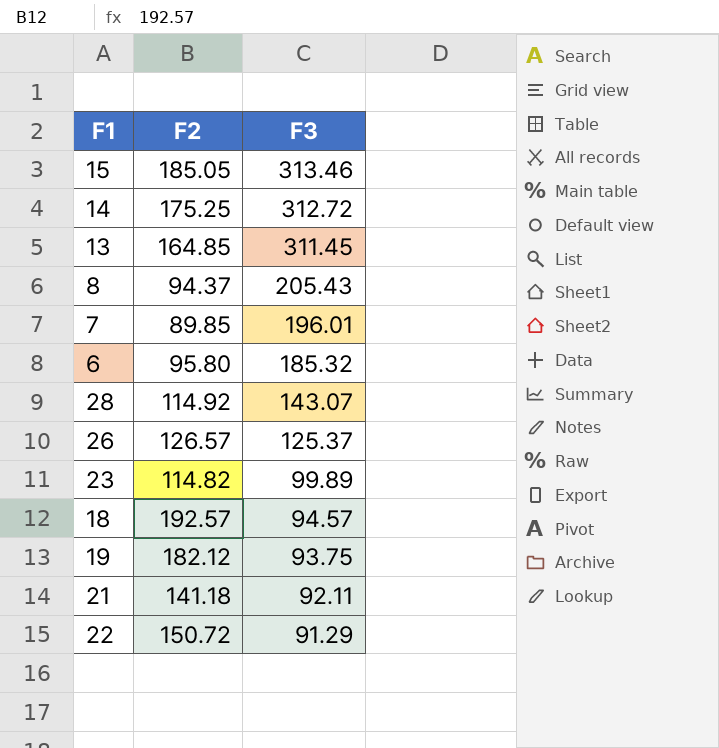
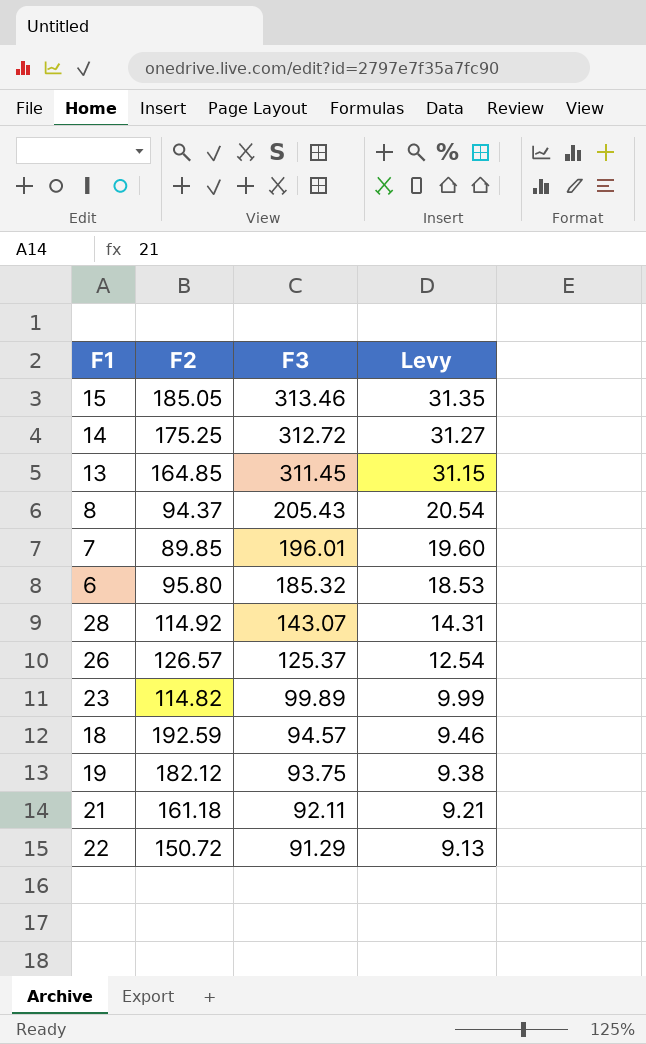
column Levy | formula: none -> [F3] * 0.1
18 | F2: 192.57 -> 192.59
21 | F2: 141.18 -> 161.18

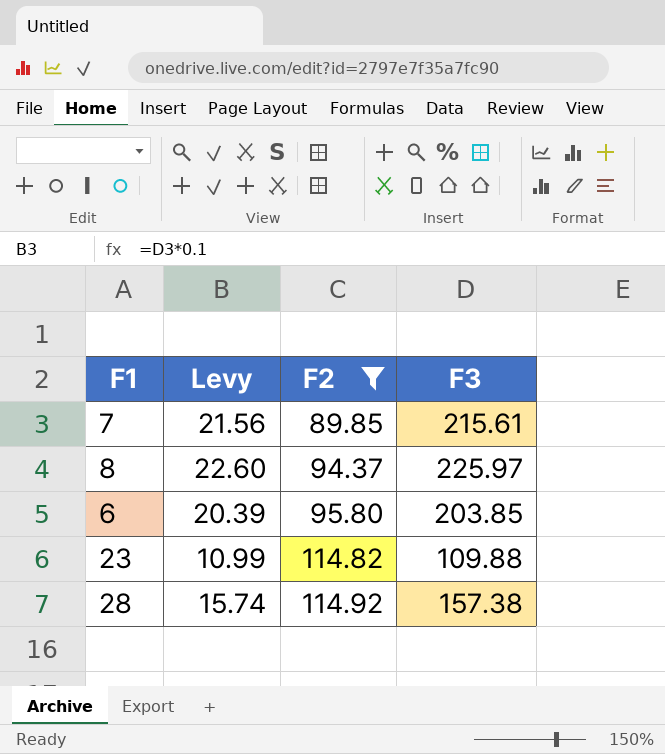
filter: none -> F2 <= 114.92
row order: F3 descending -> F2 ascending
column Levy | position: 4 -> 2
7 | Levy: 19.60 -> 21.56
7 | F3: 196.01 -> 215.61
8 | Levy: 20.54 -> 22.60
8 | F3: 205.43 -> 225.97
6 | Levy: 18.53 -> 20.39
6 | F3: 185.32 -> 203.85
23 | Levy: 9.99 -> 10.99
23 | F3: 99.89 -> 109.88
28 | Levy: 14.31 -> 15.74
28 | F3: 143.07 -> 157.38

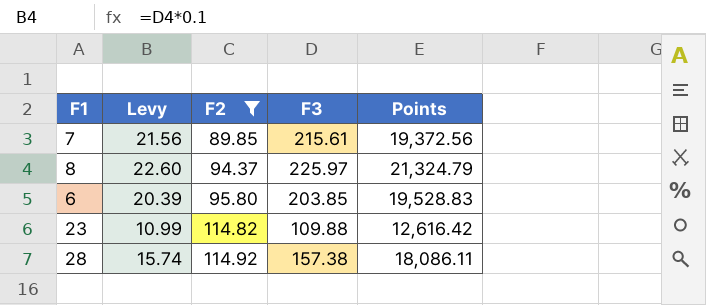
column Points | formula: none -> [F2] * [F3]

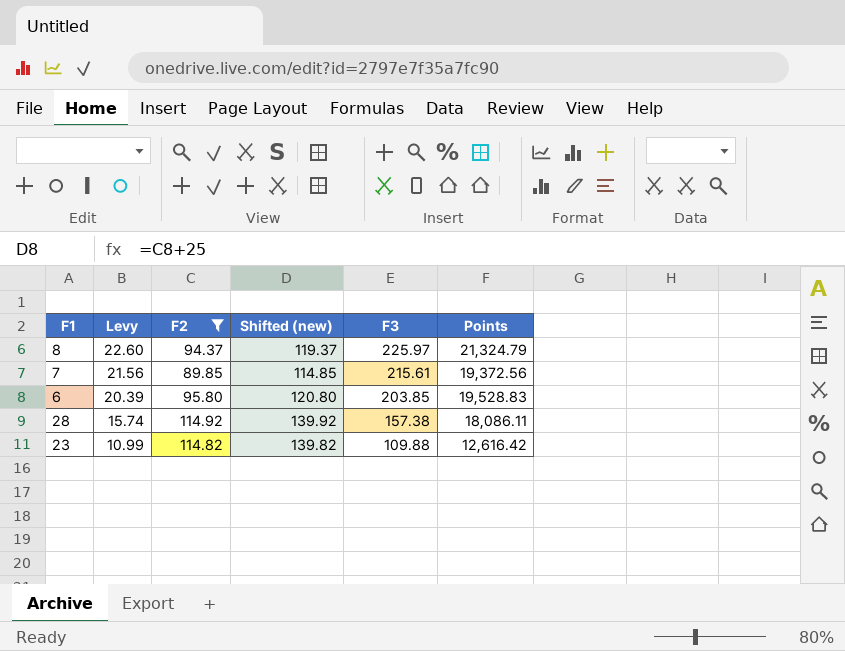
row order: F2 ascending -> Levy descending
column Shifted (new) | formula: none -> [F2] + 25

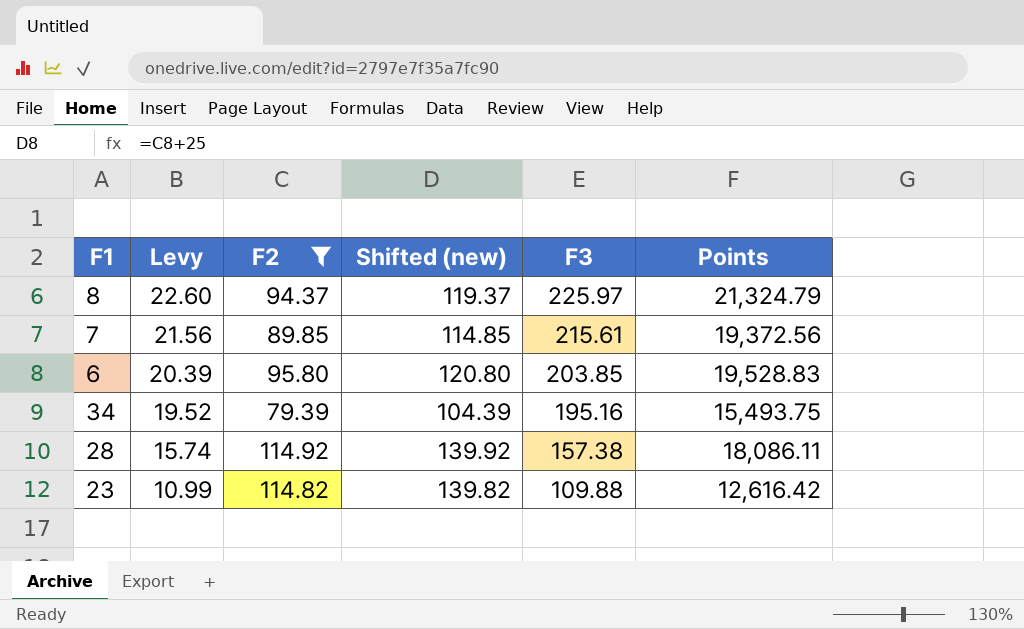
row 34: none -> 19.52 | 79.39 | 104.39 | 195.16 | 15,493.75

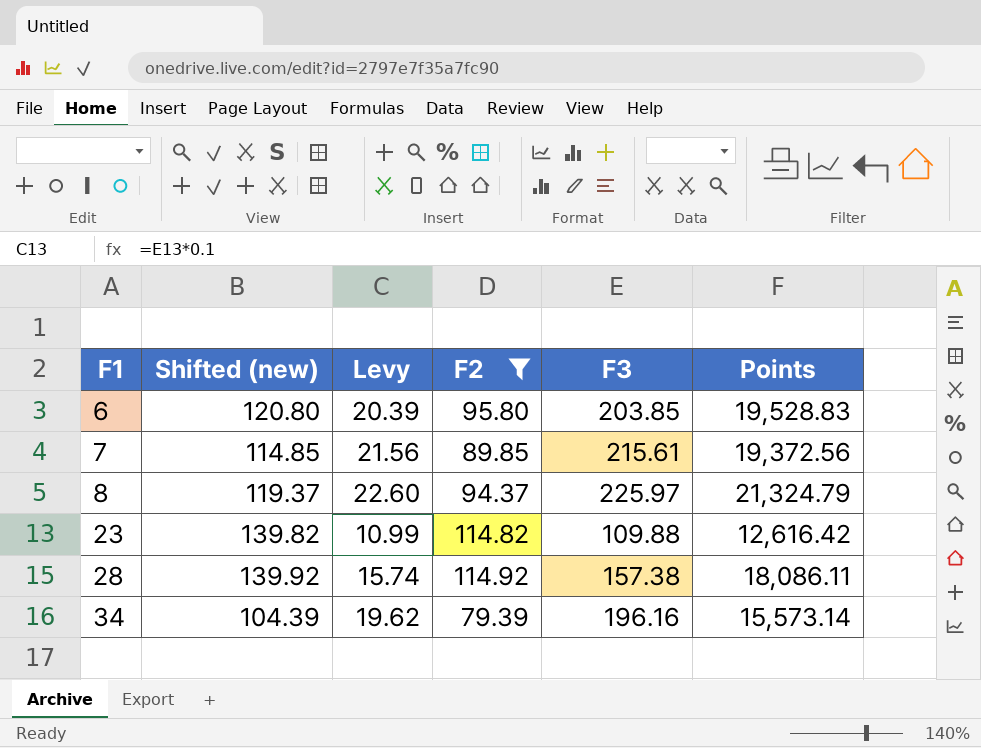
row order: Levy descending -> F1 ascending
column Shifted (new) | position: 4 -> 2
34 | Levy: 19.52 -> 19.62
34 | F3: 195.16 -> 196.16
34 | Points: 15,493.75 -> 15,573.14

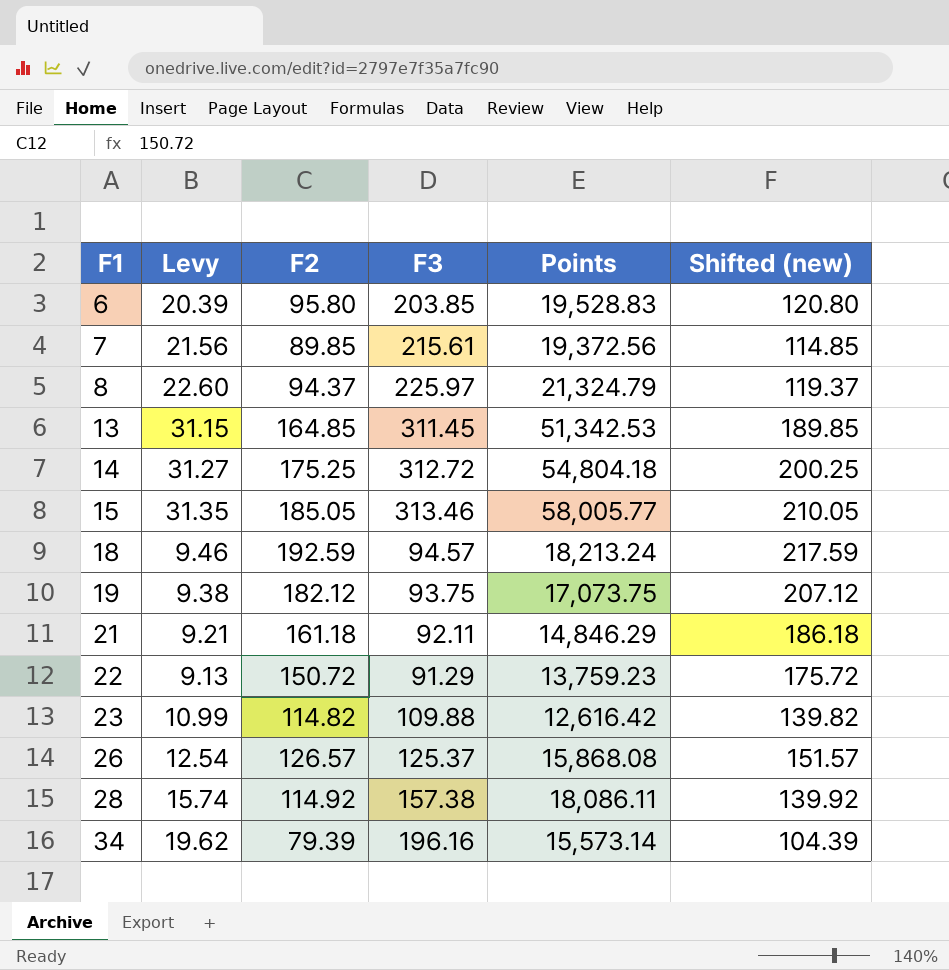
filter: F2 <= 114.92 -> none
column Shifted (new) | position: 2 -> 6

